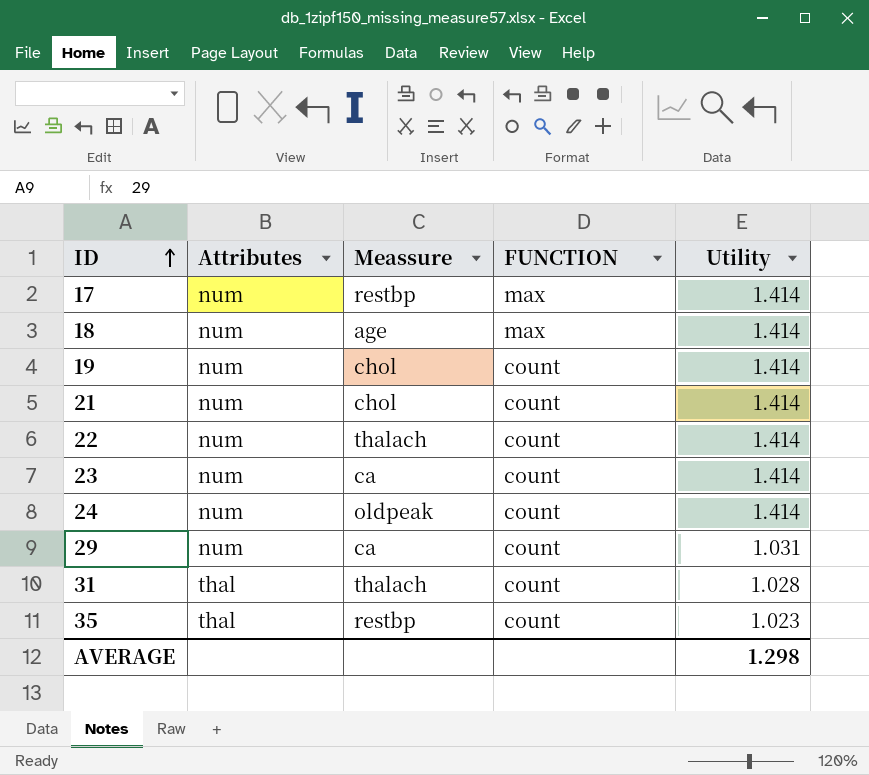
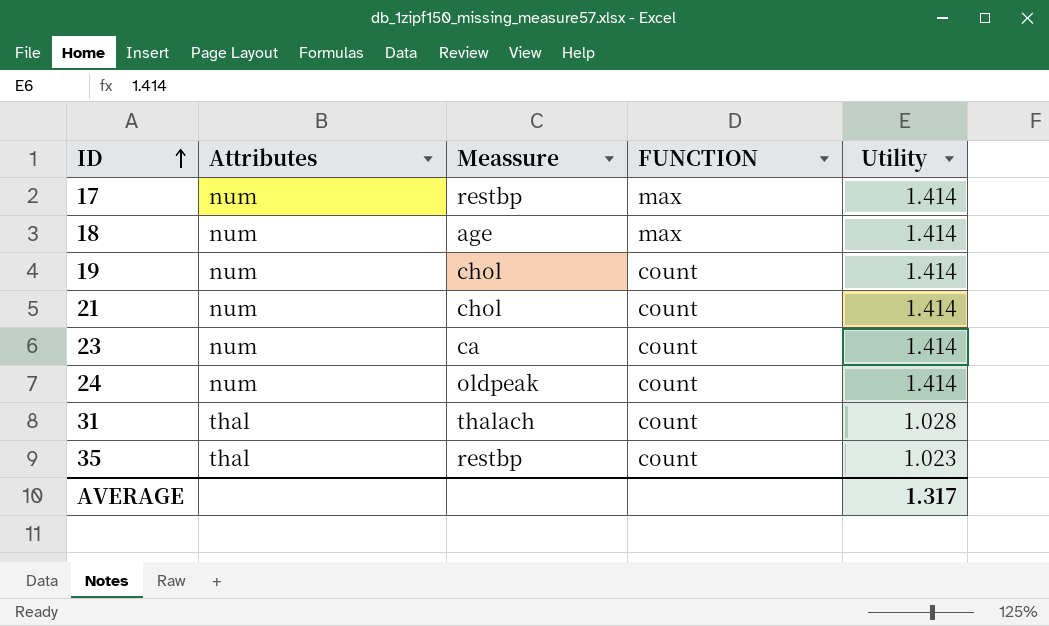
row 22: num | thalach | count | 1.414 -> none
row 29: num | ca | count | 1.031 -> none
AVERAGE | Utility: 1.298 -> 1.317

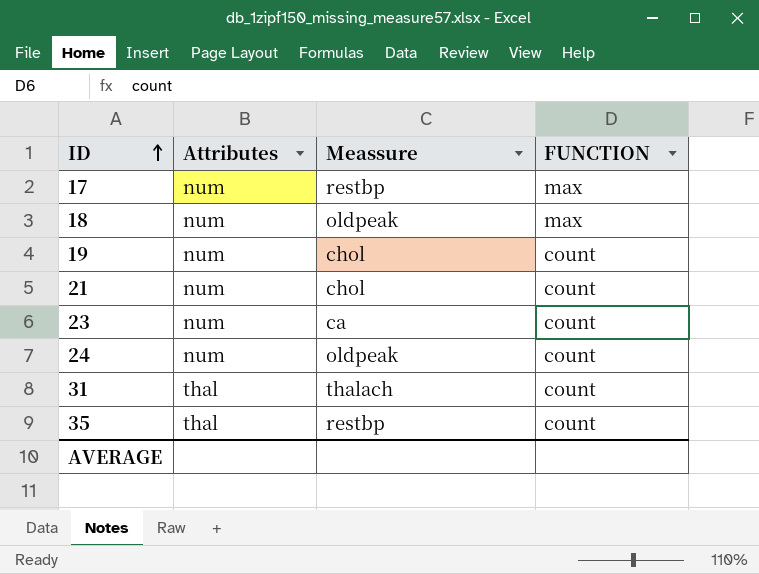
column Utility | position: 5 -> none
18 | Meassure: age -> oldpeak

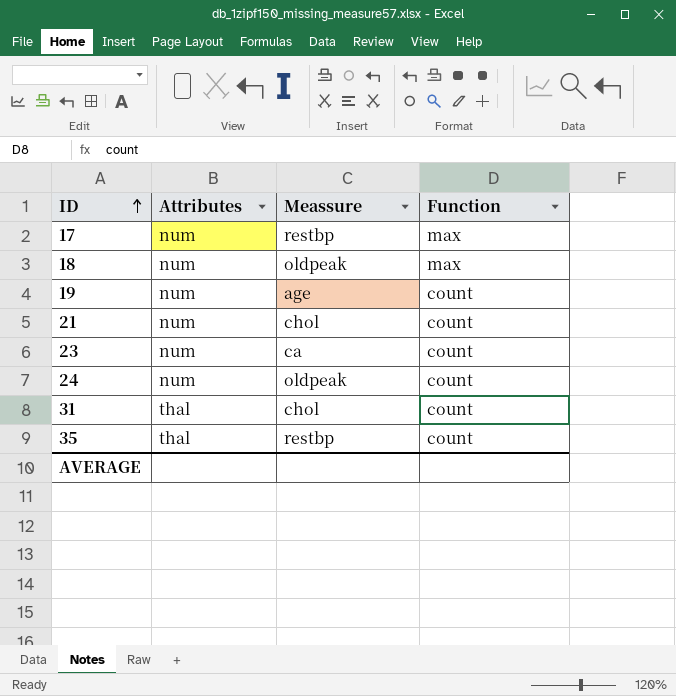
column name: FUNCTION -> Function
19 | Meassure: chol -> age
31 | Meassure: thalach -> chol

